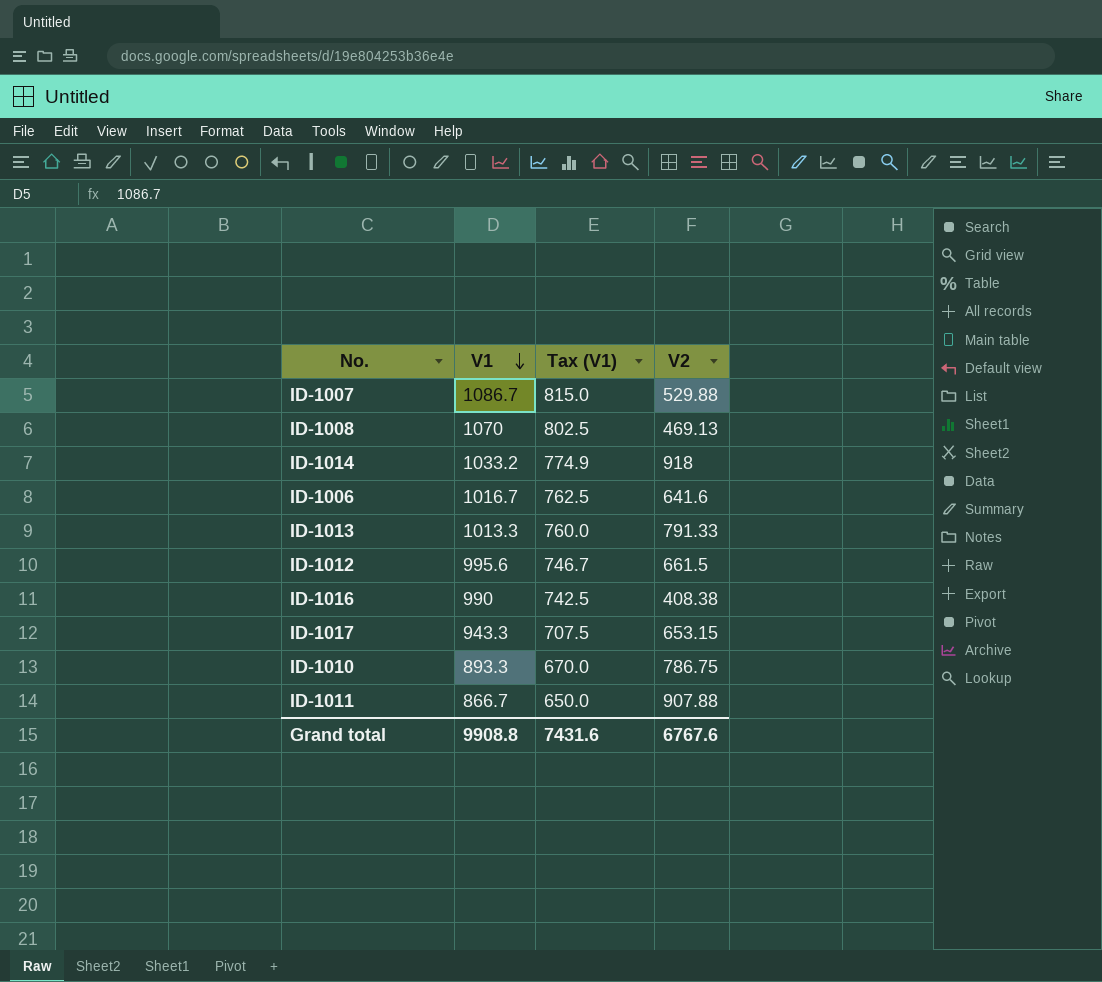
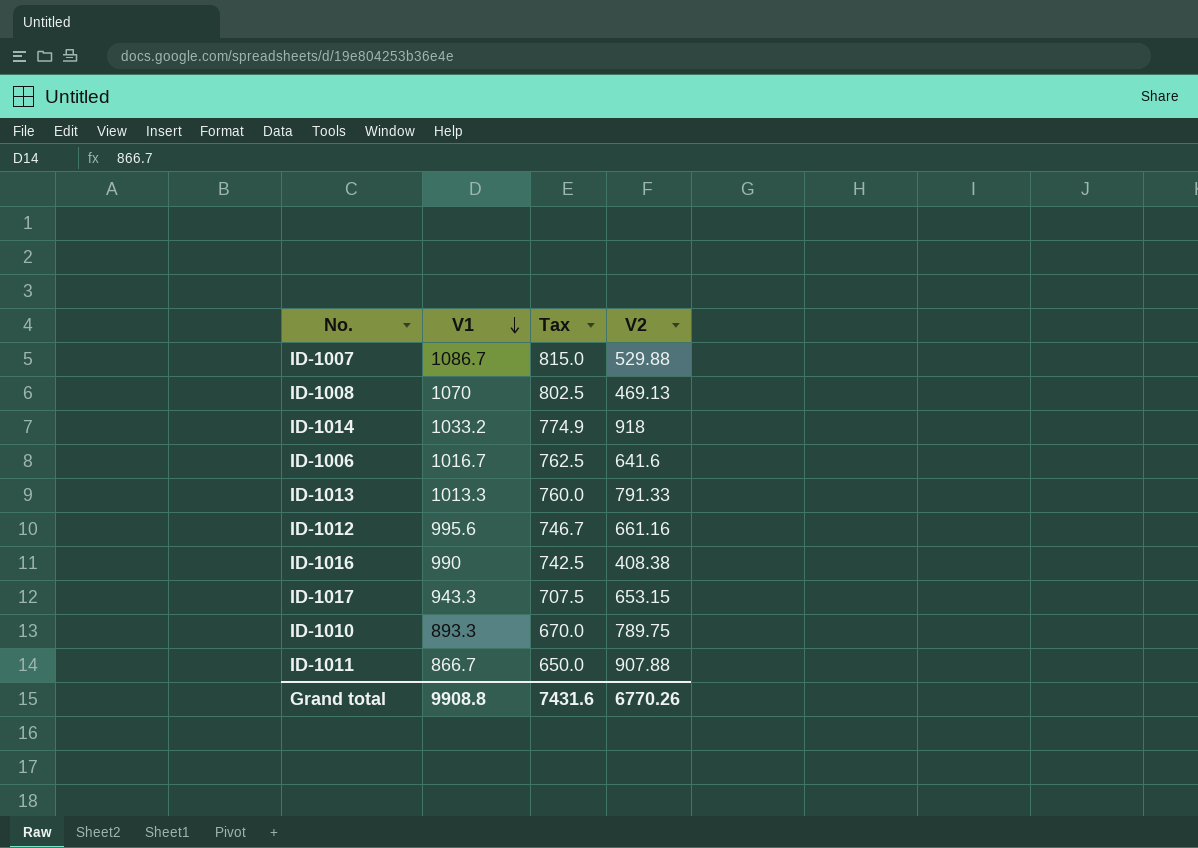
column name: Tax (V1) -> Tax
ID-1012 | V2: 661.5 -> 661.16
ID-1010 | V2: 786.75 -> 789.75
Grand total | V2: 6767.6 -> 6770.26

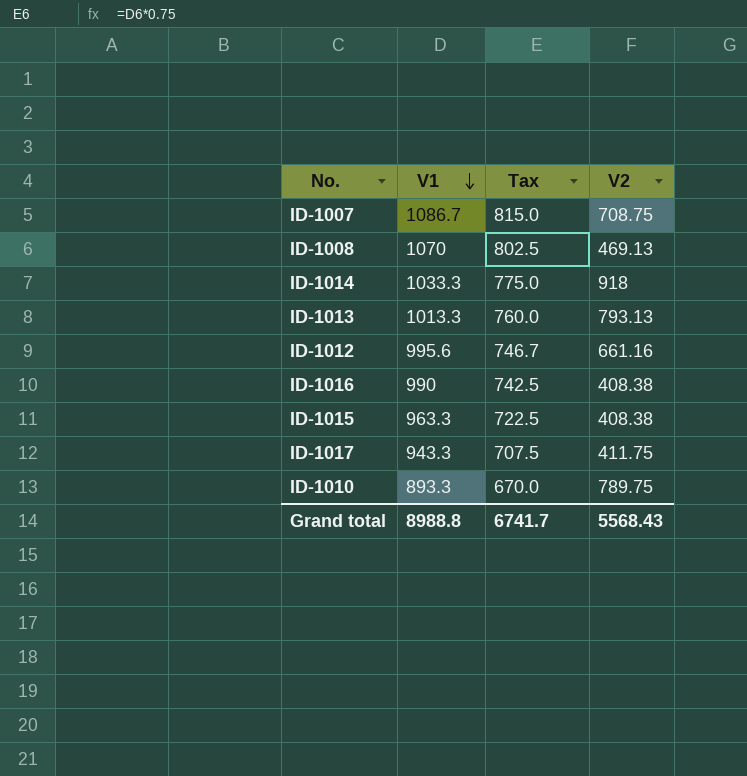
row ID-1006: 1016.7 | 762.5 | 641.6 -> none
row ID-1011: 866.7 | 650.0 | 907.88 -> none
ID-1007 | V2: 529.88 -> 708.75
ID-1014 | V1: 1033.2 -> 1033.3
ID-1014 | Tax: 774.9 -> 775.0
ID-1013 | V2: 791.33 -> 793.13
row ID-1015: none -> 963.3 | 722.5 | 408.38
ID-1017 | V2: 653.15 -> 411.75
Grand total | V1: 9908.8 -> 8988.8
Grand total | Tax: 7431.6 -> 6741.7
Grand total | V2: 6770.26 -> 5568.43

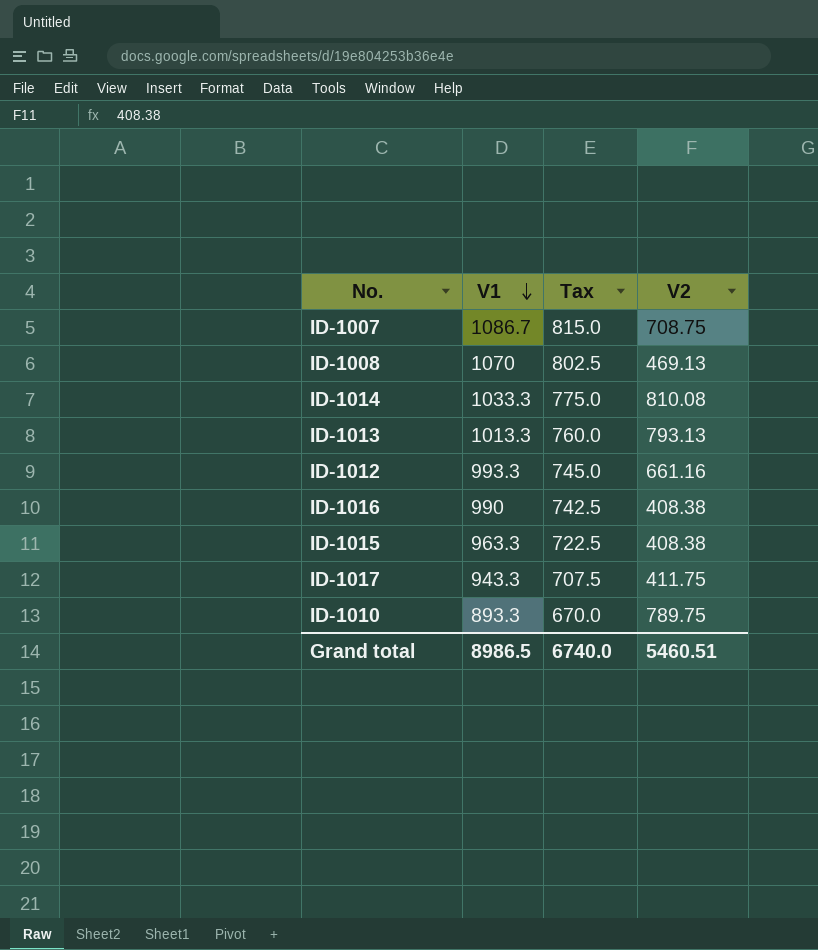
ID-1014 | V2: 918 -> 810.08
ID-1012 | V1: 995.6 -> 993.3
ID-1012 | Tax: 746.7 -> 745.0
Grand total | V1: 8988.8 -> 8986.5
Grand total | Tax: 6741.7 -> 6740.0
Grand total | V2: 5568.43 -> 5460.51

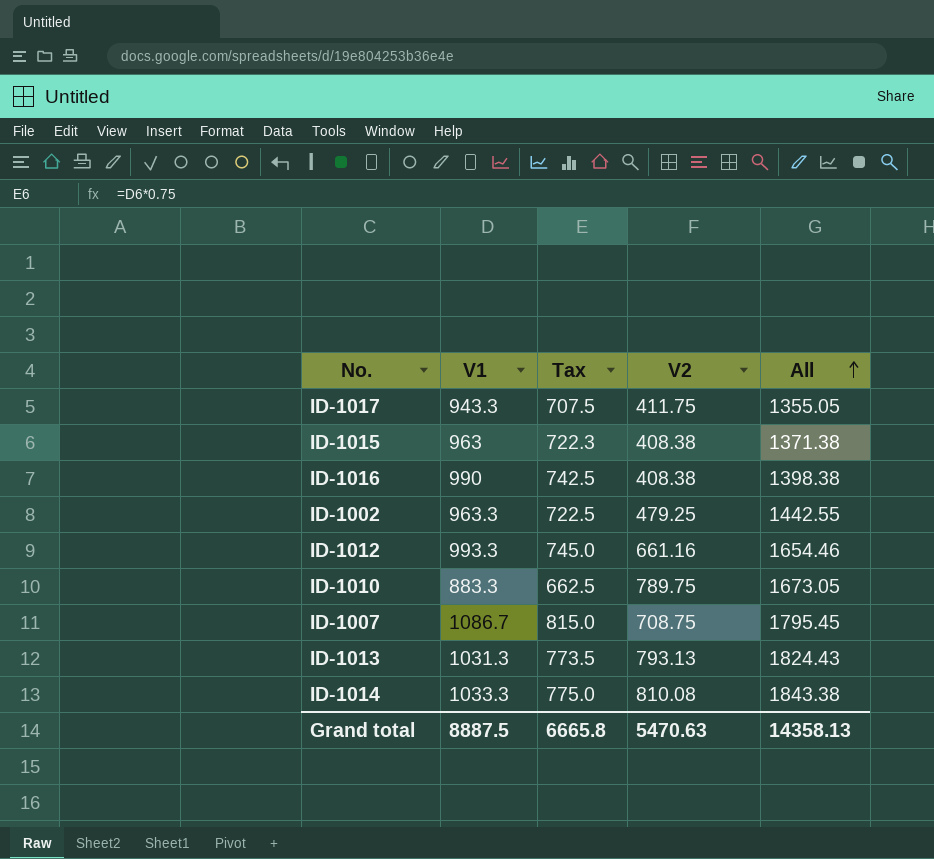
row order: V1 descending -> All ascending
column All | formula: none -> [V1] + [V2]
row ID-1008: 1070 | 802.5 | 469.13 -> none
ID-1015 | V1: 963.3 -> 963
ID-1015 | Tax: 722.5 -> 722.3
row ID-1002: none -> 963.3 | 722.5 | 479.25 | 1442.55
ID-1010 | V1: 893.3 -> 883.3
ID-1010 | Tax: 670.0 -> 662.5
ID-1013 | V1: 1013.3 -> 1031.3
ID-1013 | Tax: 760.0 -> 773.5
Grand total | V1: 8986.5 -> 8887.5
Grand total | Tax: 6740.0 -> 6665.8
Grand total | V2: 5460.51 -> 5470.63

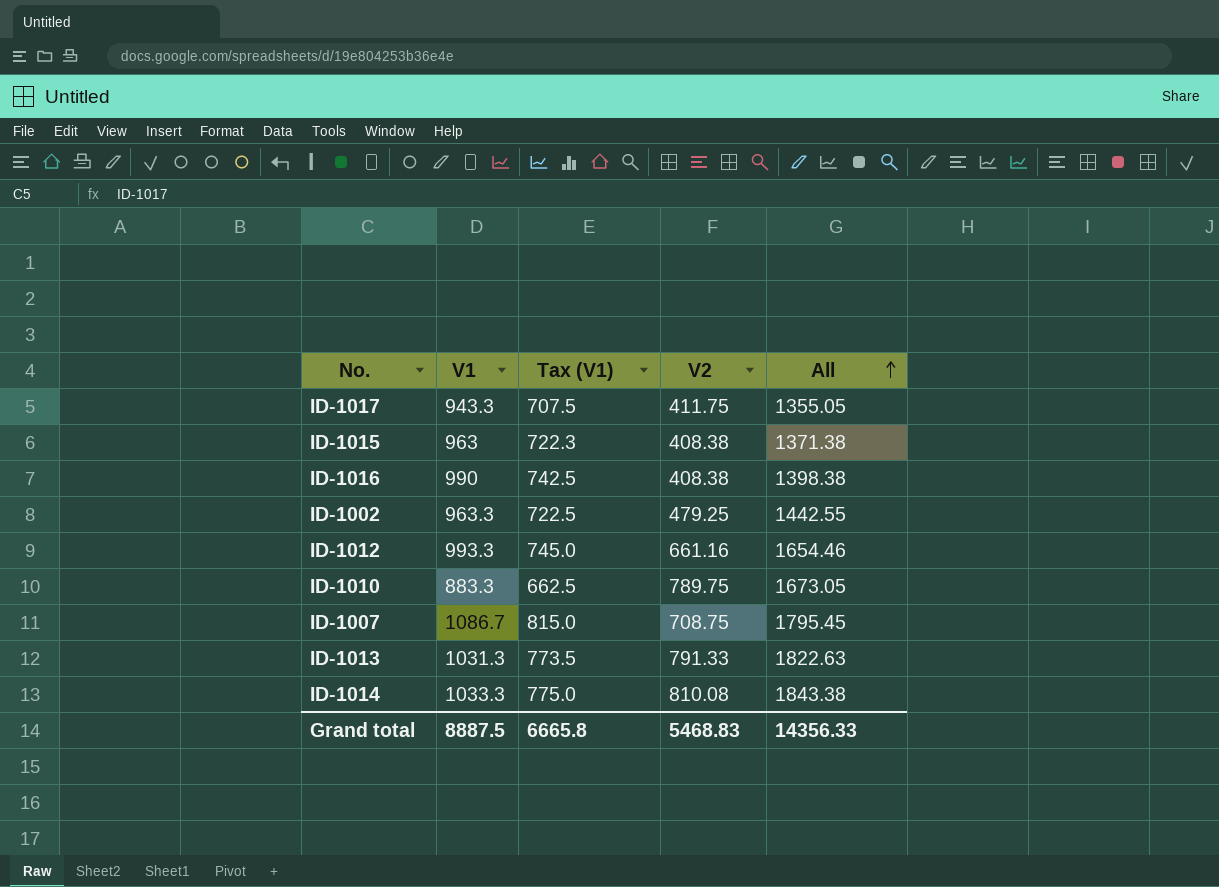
column name: Tax -> Tax (V1)
ID-1013 | V2: 793.13 -> 791.33
ID-1013 | All: 1824.43 -> 1822.63
Grand total | V2: 5470.63 -> 5468.83
Grand total | All: 14358.13 -> 14356.33

